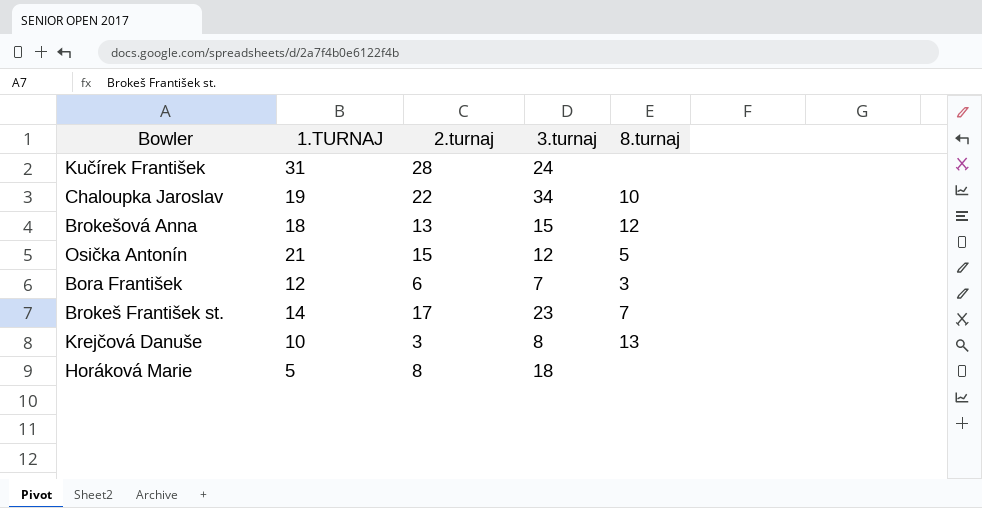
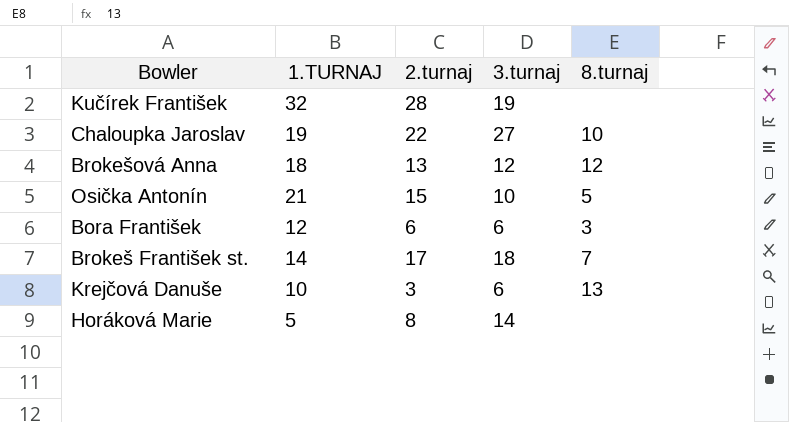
Kučírek František | 1.TURNAJ: 31 -> 32
Kučírek František | 3.turnaj: 24 -> 19
Chaloupka Jaroslav | 3.turnaj: 34 -> 27
Brokešová Anna | 3.turnaj: 15 -> 12
Osička Antonín | 3.turnaj: 12 -> 10
Bora František | 3.turnaj: 7 -> 6
Brokeš František st. | 3.turnaj: 23 -> 18
Krejčová Danuše | 3.turnaj: 8 -> 6
Horáková Marie | 3.turnaj: 18 -> 14

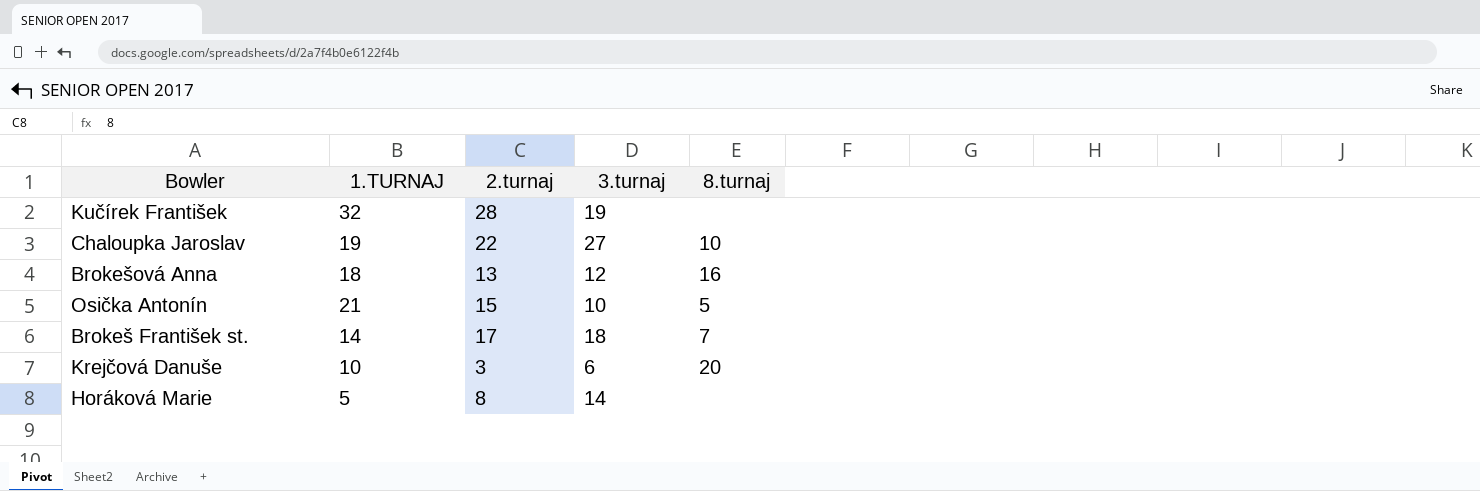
row Bora František: 12 | 6 | 6 | 3 -> none
Brokešová Anna | 8.turnaj: 12 -> 16
Krejčová Danuše | 8.turnaj: 13 -> 20

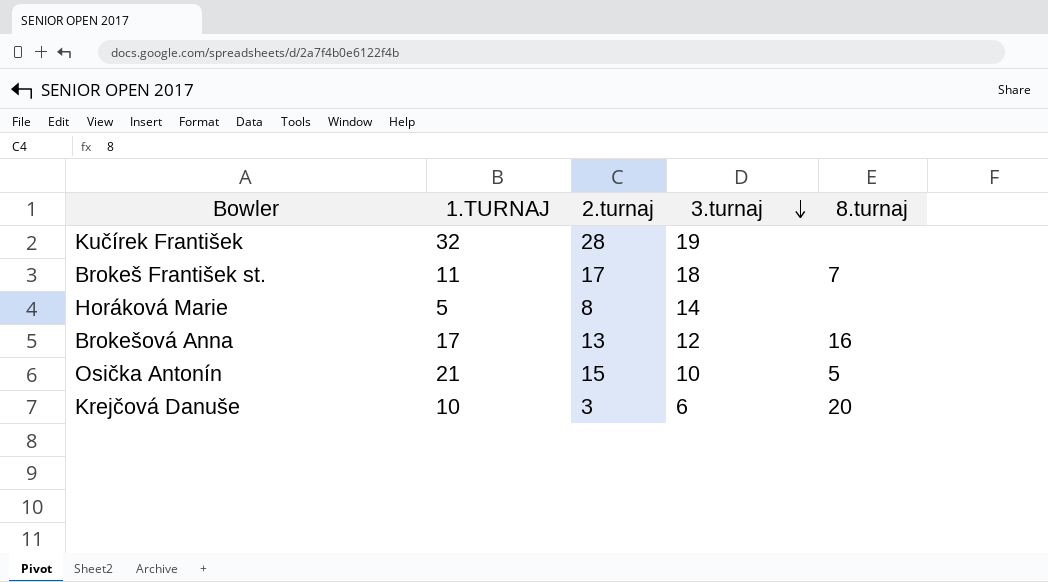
row order: none -> 3.turnaj descending
row Chaloupka Jaroslav: 19 | 22 | 27 | 10 -> none
Brokeš František st. | 1.TURNAJ: 14 -> 11
Brokešová Anna | 1.TURNAJ: 18 -> 17

